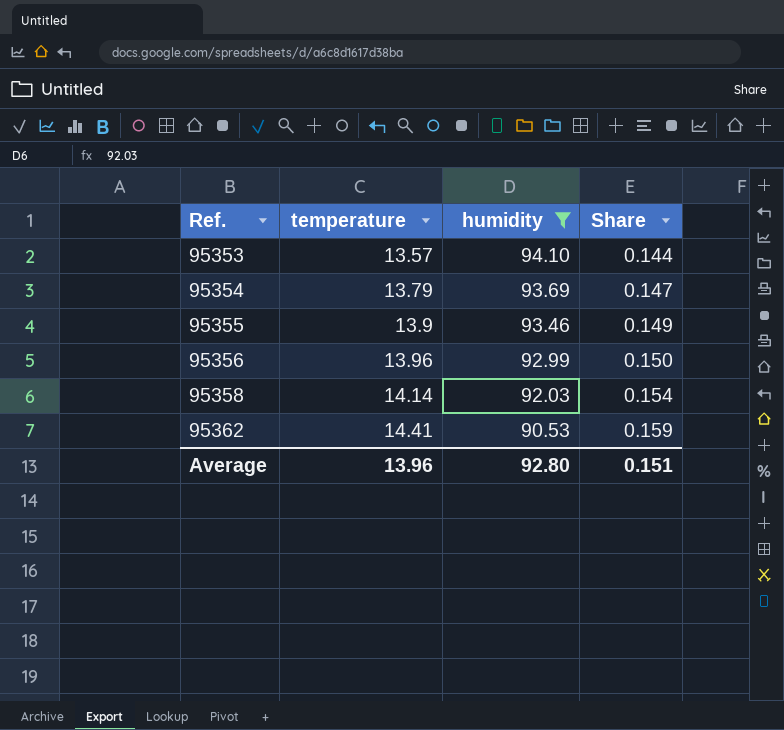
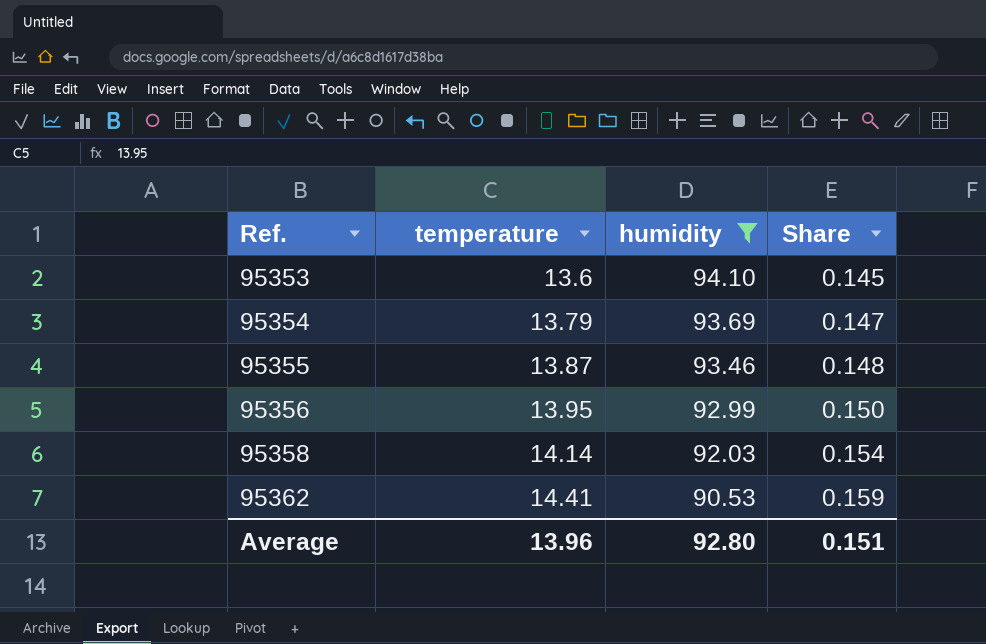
95353 | temperature: 13.57 -> 13.6
95353 | Share: 0.144 -> 0.145
95355 | temperature: 13.9 -> 13.87
95355 | Share: 0.149 -> 0.148
95356 | temperature: 13.96 -> 13.95

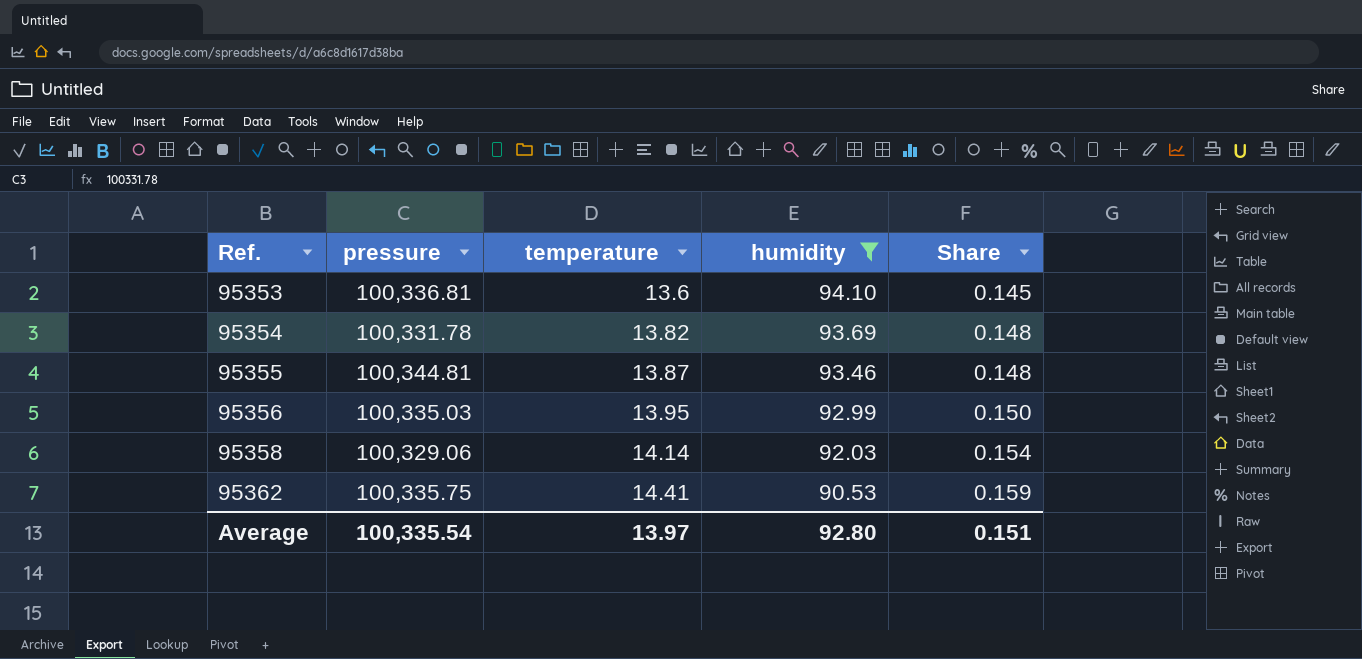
column pressure | position: none -> 2
95354 | temperature: 13.79 -> 13.82
95354 | Share: 0.147 -> 0.148
Average | temperature: 13.96 -> 13.97

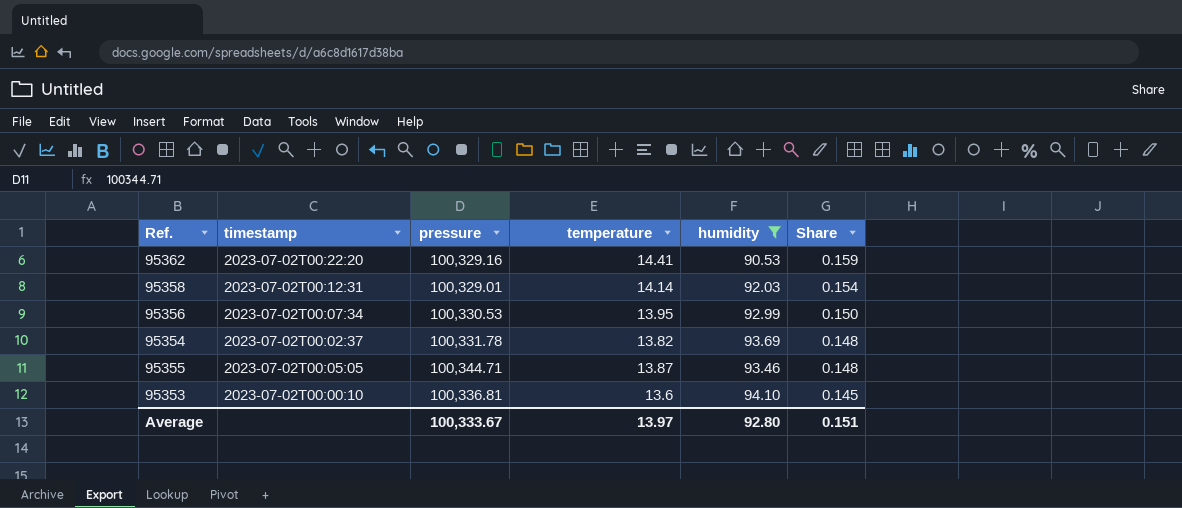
row order: Ref. ascending -> Share descending
column timestamp | position: none -> 2
95362 | pressure: 100,335.75 -> 100,329.16
95358 | pressure: 100,329.06 -> 100,329.01
95356 | pressure: 100,335.03 -> 100,330.53
95355 | pressure: 100,344.81 -> 100,344.71
Average | pressure: 100,335.54 -> 100,333.67

